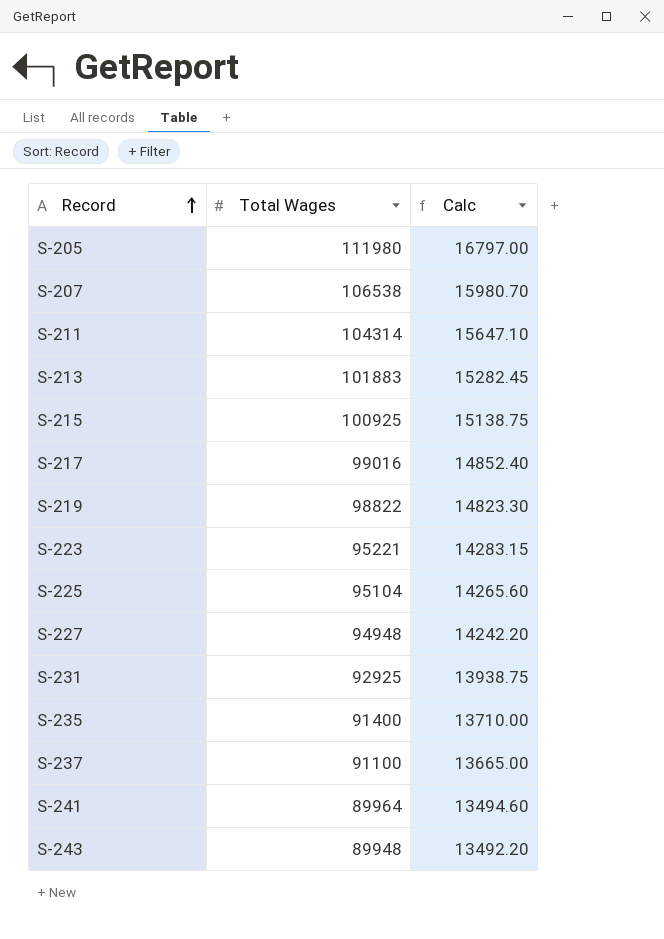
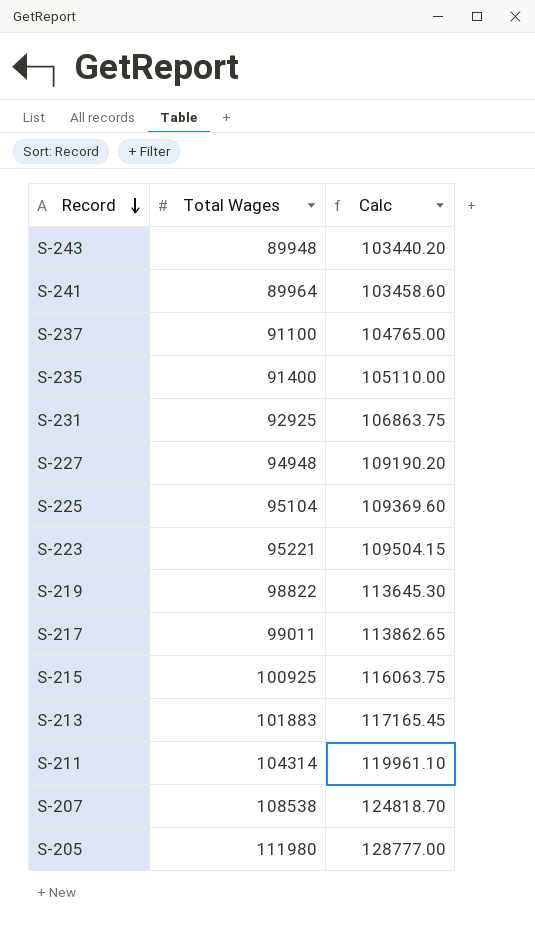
row order: Record ascending -> Record descending
column Calc | formula: [Total Wages] * 0.15 -> [Total Wages] * 1.15
S-217 | Total Wages: 99016 -> 99011
S-207 | Total Wages: 106538 -> 108538

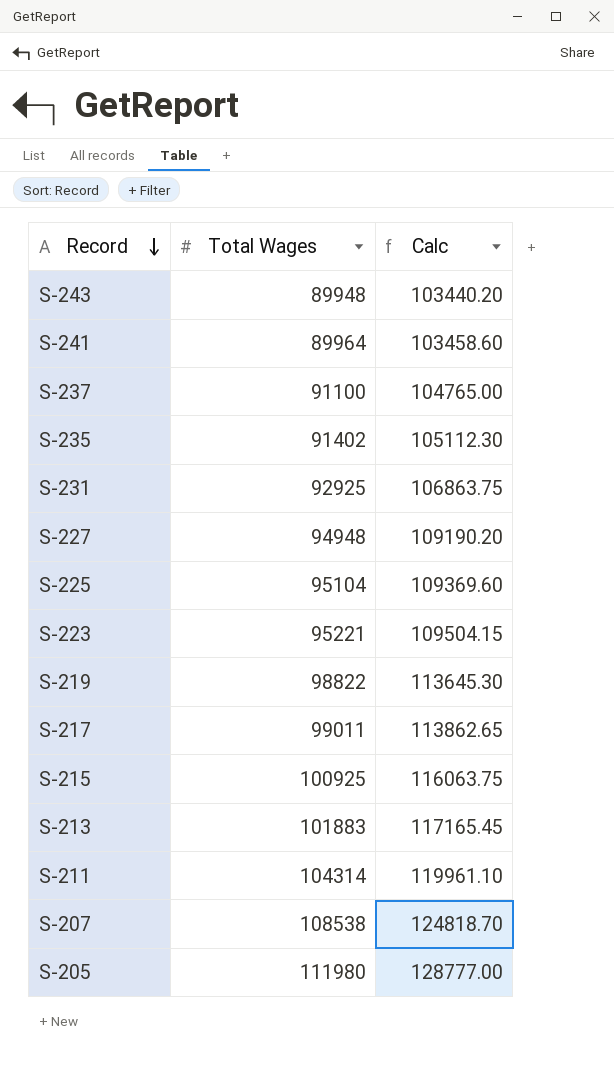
S-235 | Total Wages: 91400 -> 91402
S-235 | Calc: 105110.00 -> 105112.30

